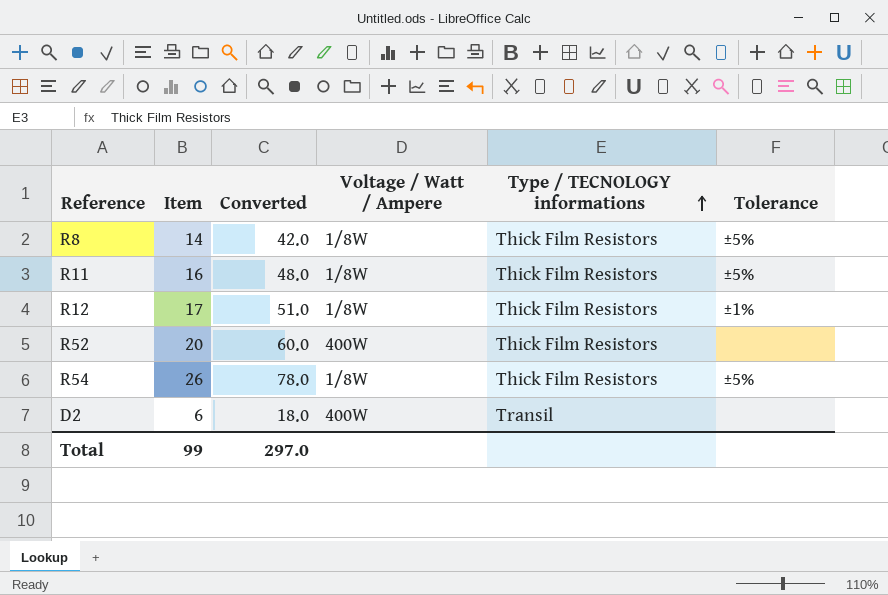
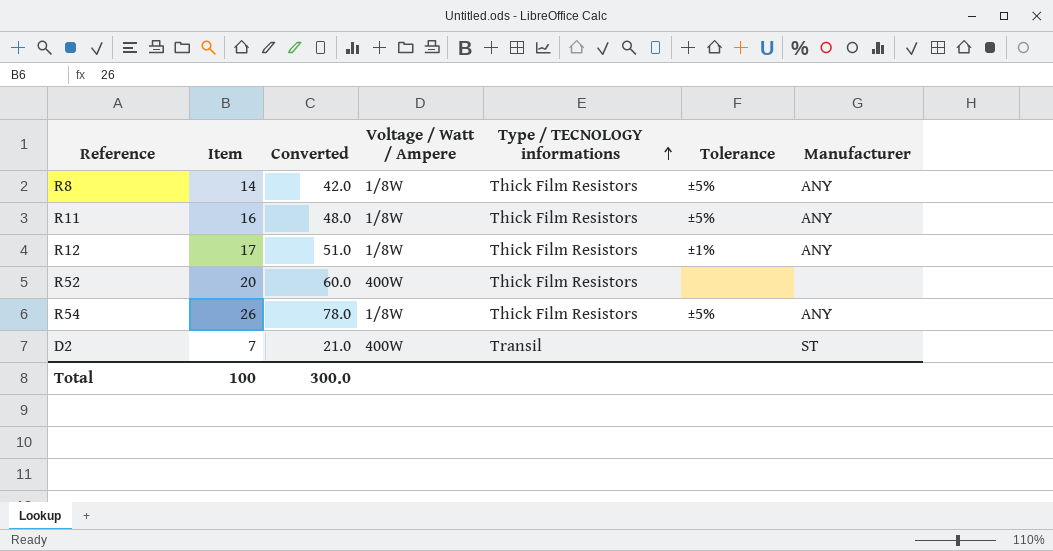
column Manufacturer | position: none -> 7
D2 | Item: 6 -> 7
D2 | Converted: 18.0 -> 21.0
Total | Item: 99 -> 100
Total | Converted: 297.0 -> 300.0

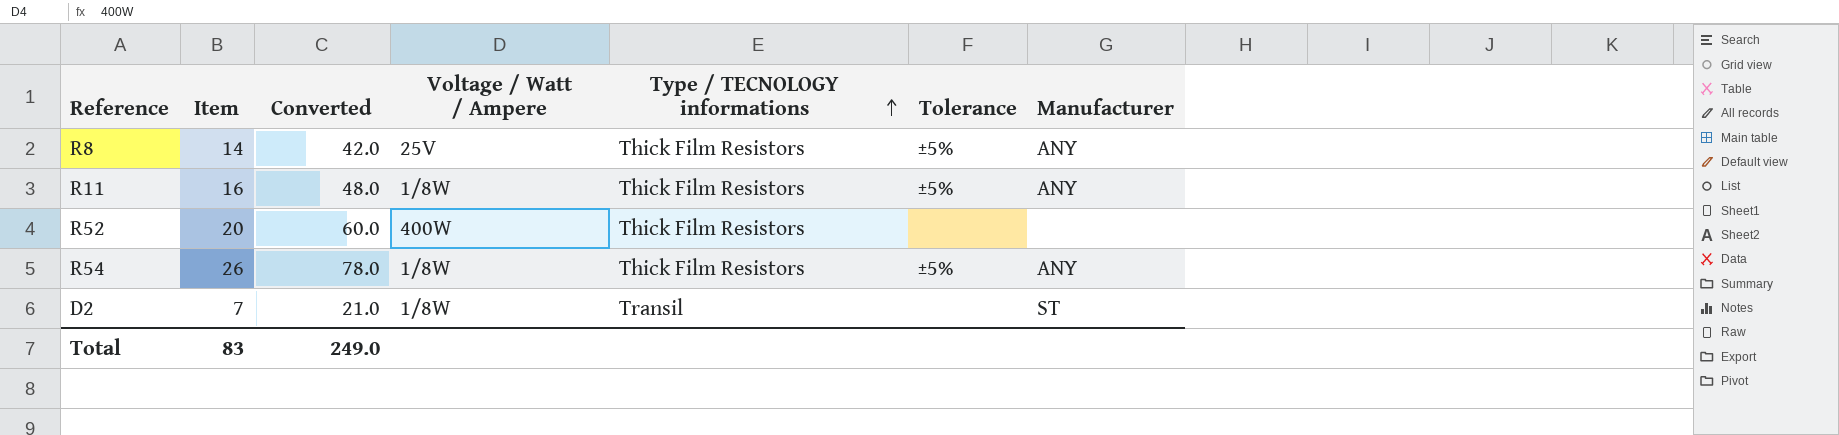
row R12: 17 | 51.0 | 1/8W | Thick Film Resistors | ±1% | ANY -> none
R8 | Voltage / Watt / Ampere: 1/8W -> 25V
D2 | Voltage / Watt / Ampere: 400W -> 1/8W
Total | Item: 100 -> 83
Total | Converted: 300.0 -> 249.0

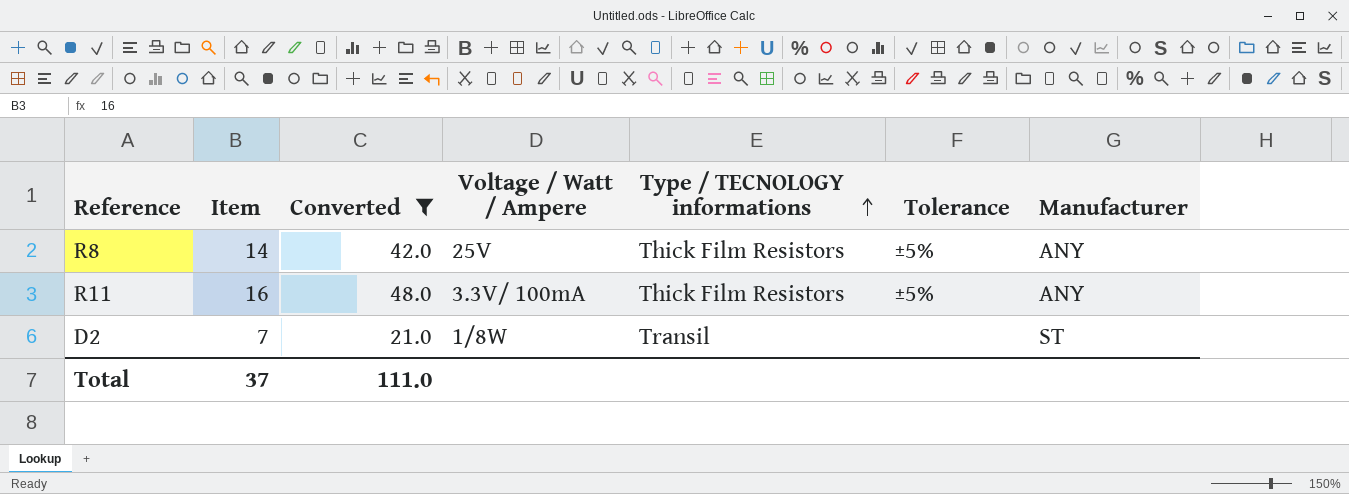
filter: none -> Converted <= 48.0
R11 | Voltage / Watt / Ampere: 1/8W -> 3.3V/ 100mA
Total | Item: 83 -> 37
Total | Converted: 249.0 -> 111.0

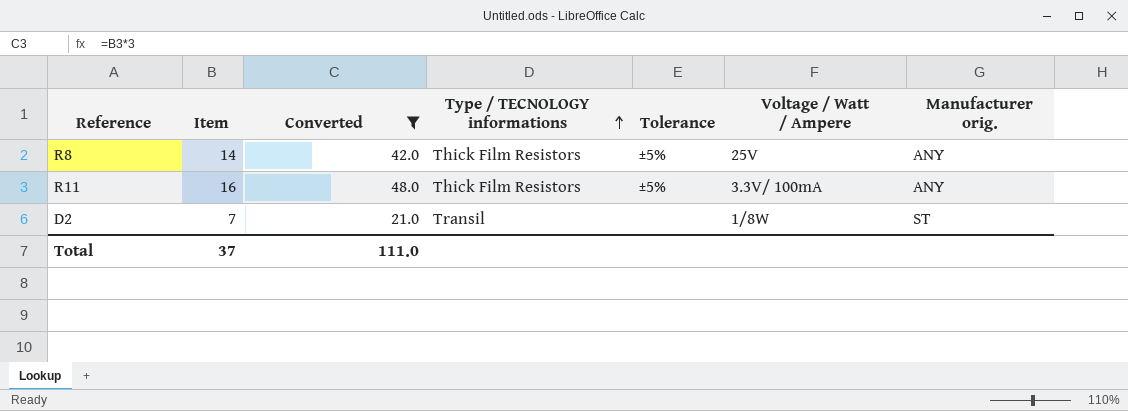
column Voltage / Watt / Ampere | position: 4 -> 6
column name: Manufacturer -> Manufacturer orig.

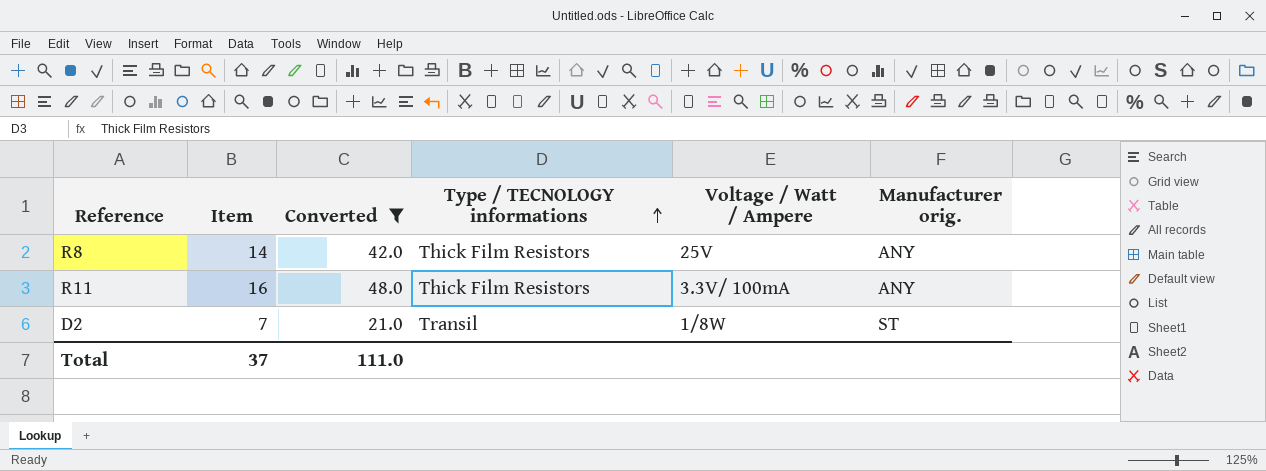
column Tolerance | position: 5 -> none

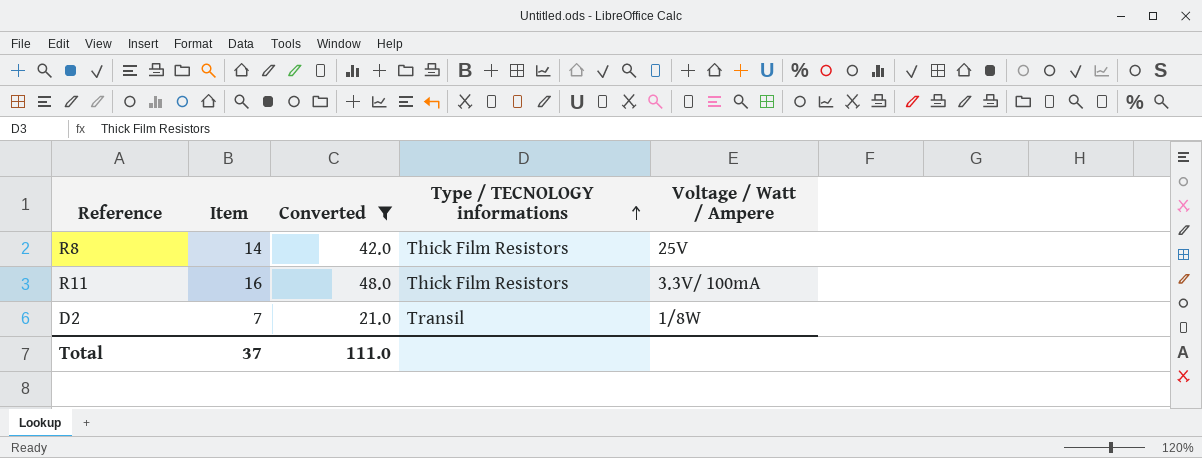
column Manufacturer orig. | position: 6 -> none

